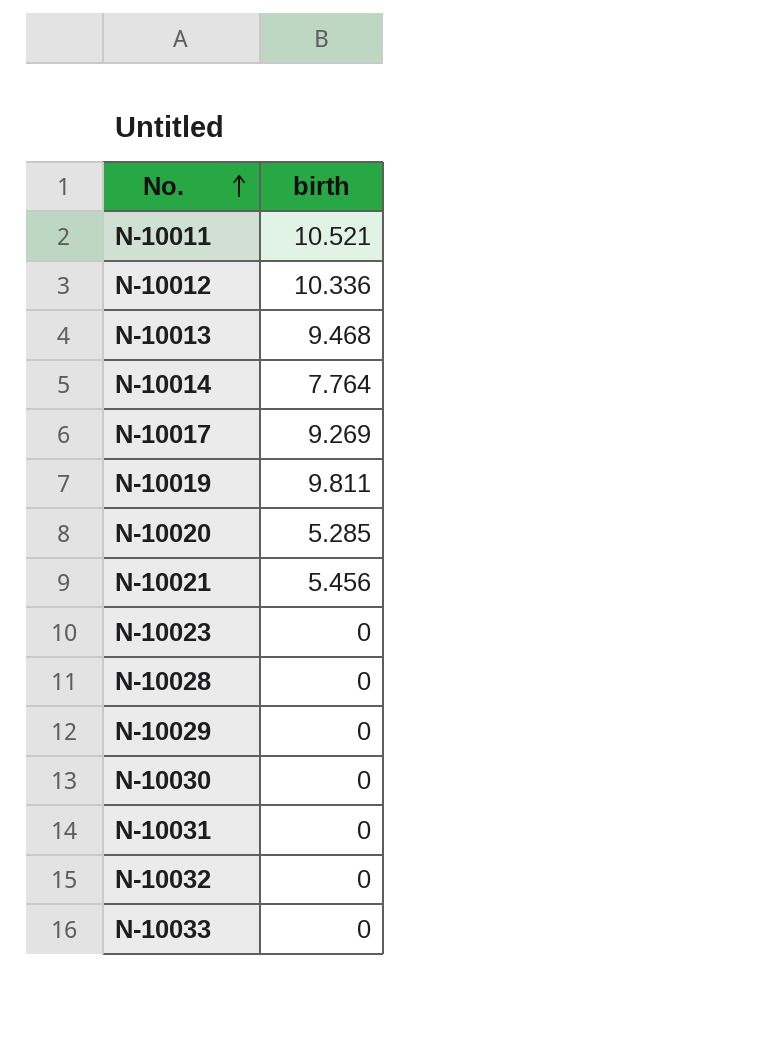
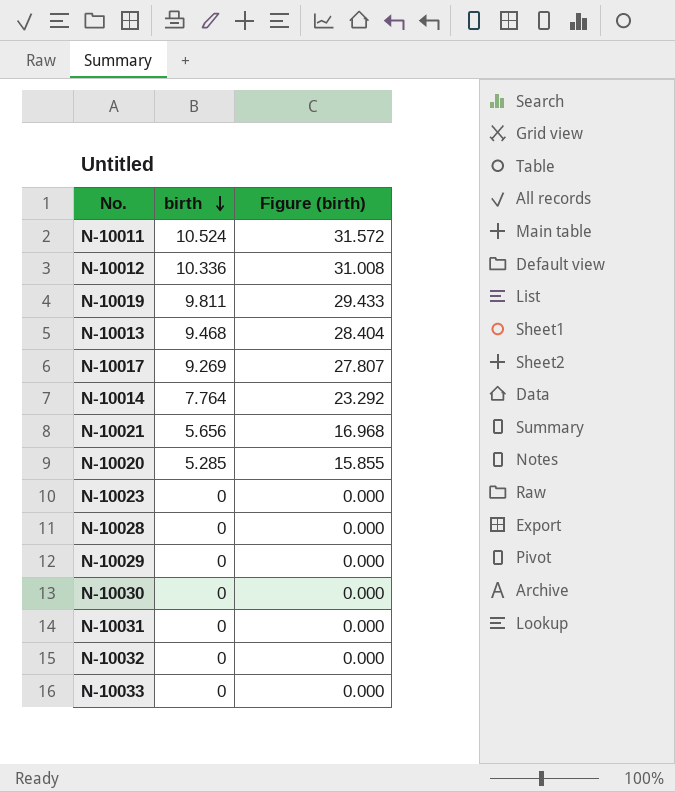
row order: No. ascending -> birth descending
column Figure (birth) | formula: none -> [birth] * 3
N-10011 | birth: 10.521 -> 10.524
N-10021 | birth: 5.456 -> 5.656

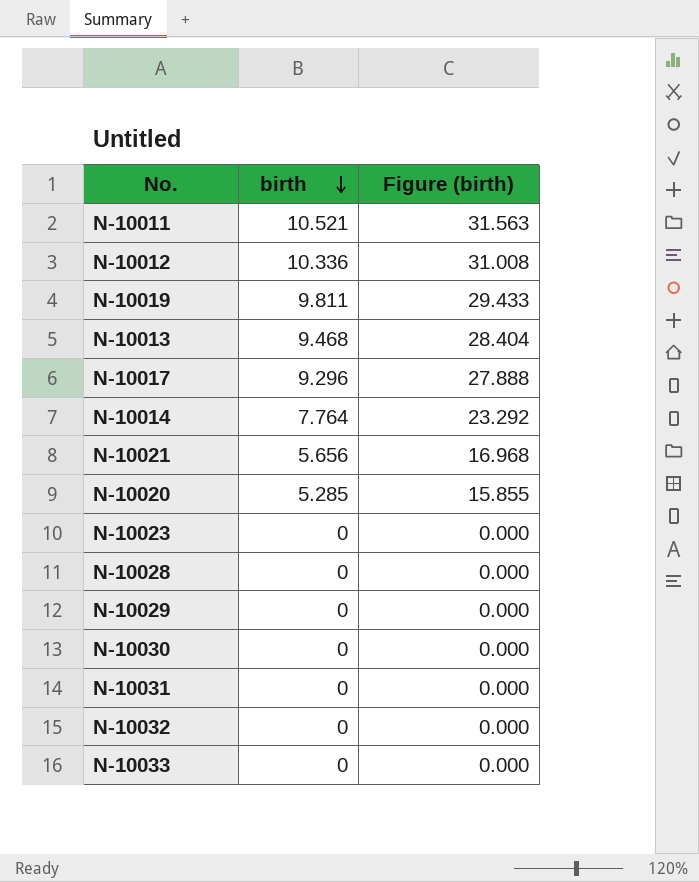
N-10011 | birth: 10.524 -> 10.521
N-10011 | Figure (birth): 31.572 -> 31.563
N-10017 | birth: 9.269 -> 9.296
N-10017 | Figure (birth): 27.807 -> 27.888

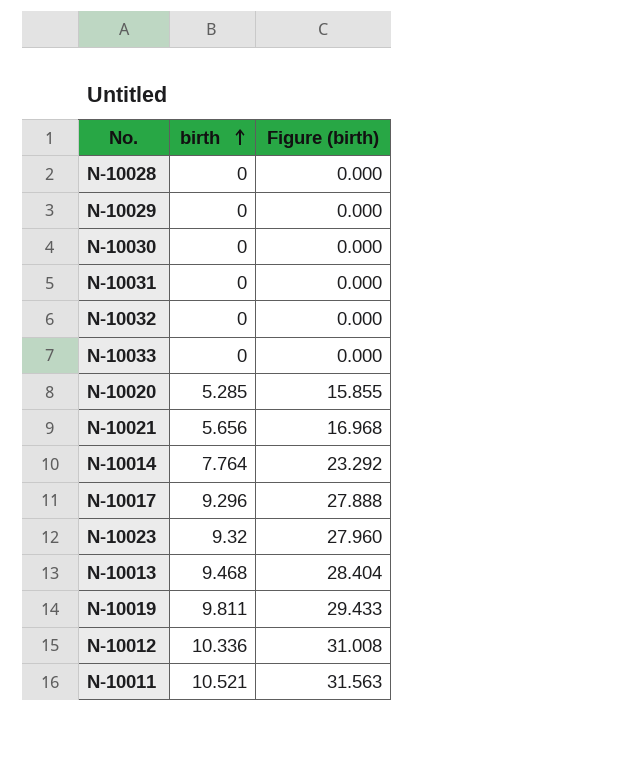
row order: birth descending -> birth ascending
N-10023 | birth: 0 -> 9.32
N-10023 | Figure (birth): 0.000 -> 27.960

